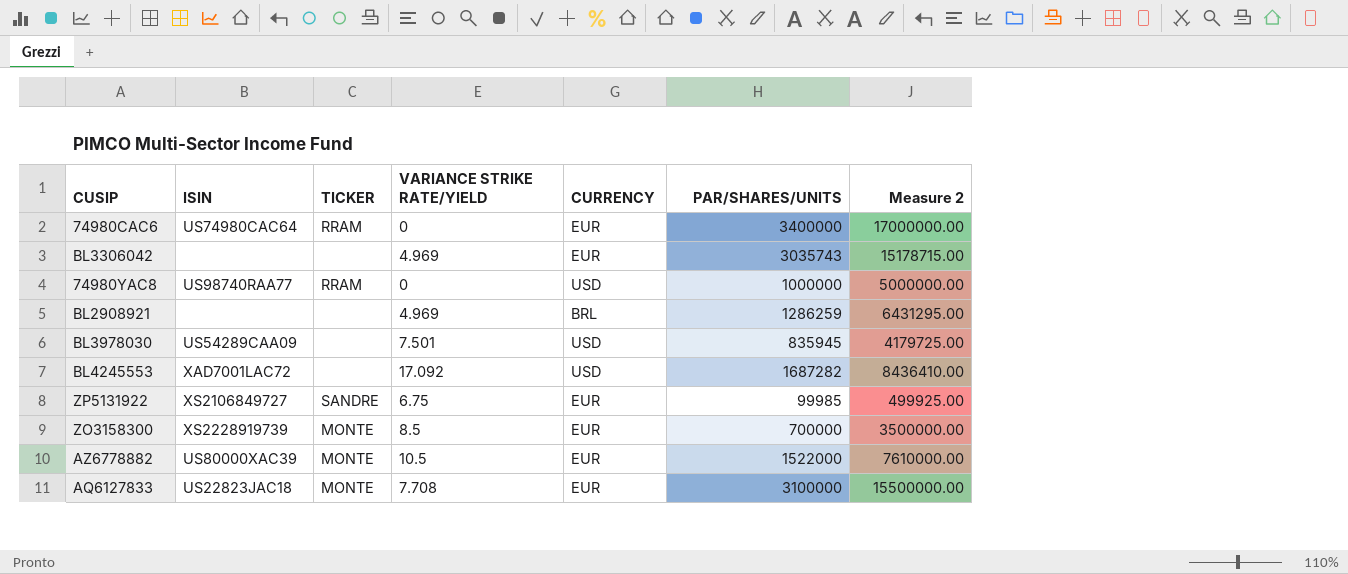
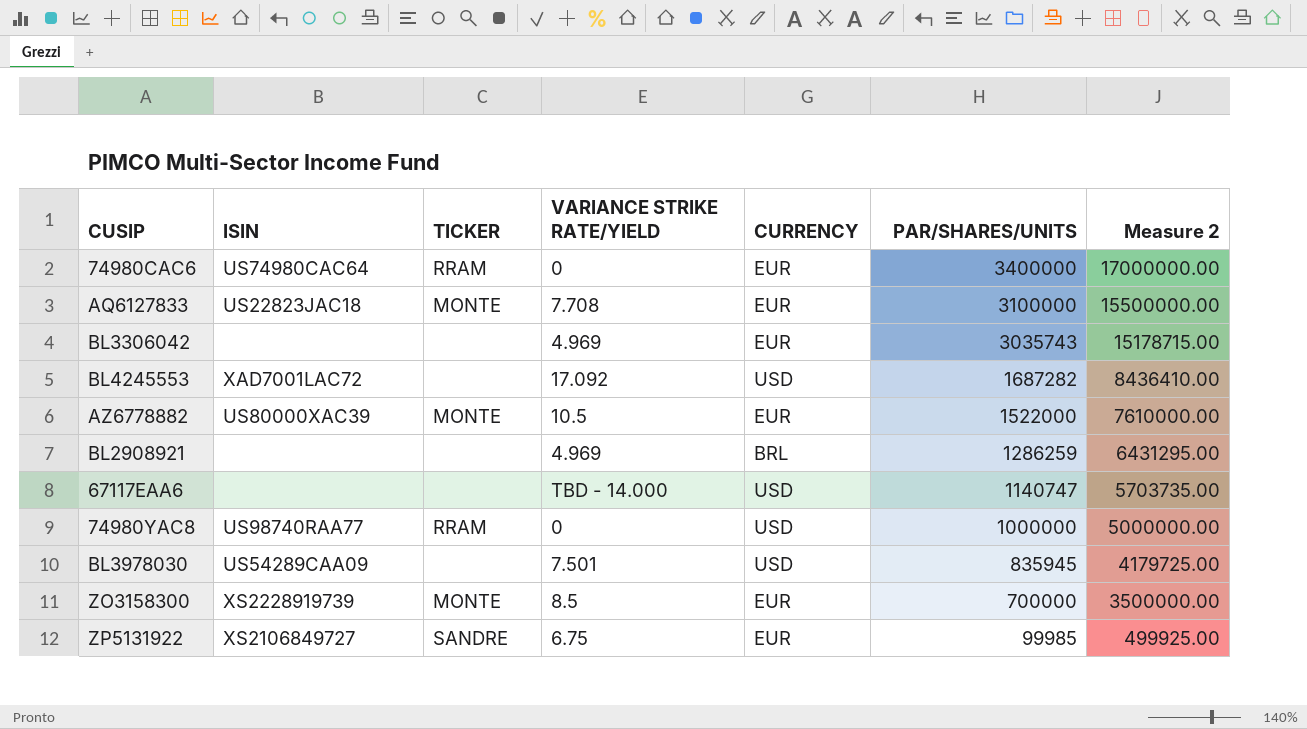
row order: none -> PAR/SHARES/UNITS descending
row 67117EAA6: none -> none | none | TBD - 14.000 | USD | 1140747 | 5703735.00

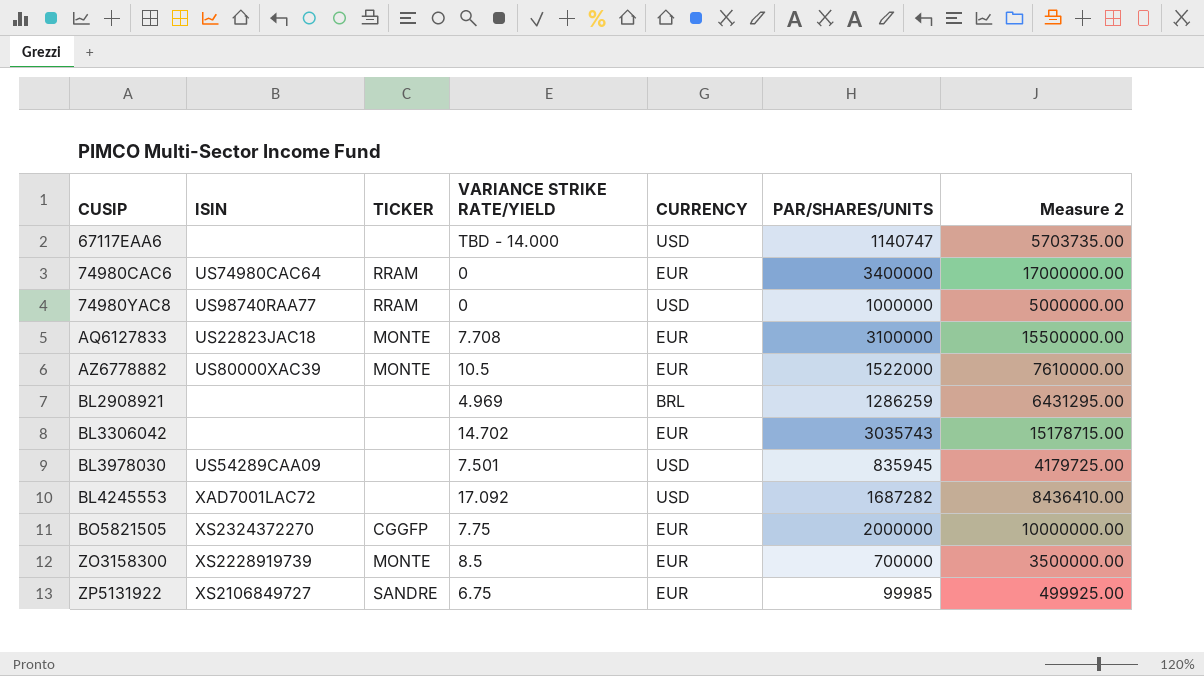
row order: PAR/SHARES/UNITS descending -> CUSIP ascending
BL3306042 | VARIANCE STRIKE RATE/YIELD: 4.969 -> 14.702
row BO5821505: none -> XS2324372270 | CGGFP | 7.75 | EUR | 2000000 | 10000000.00

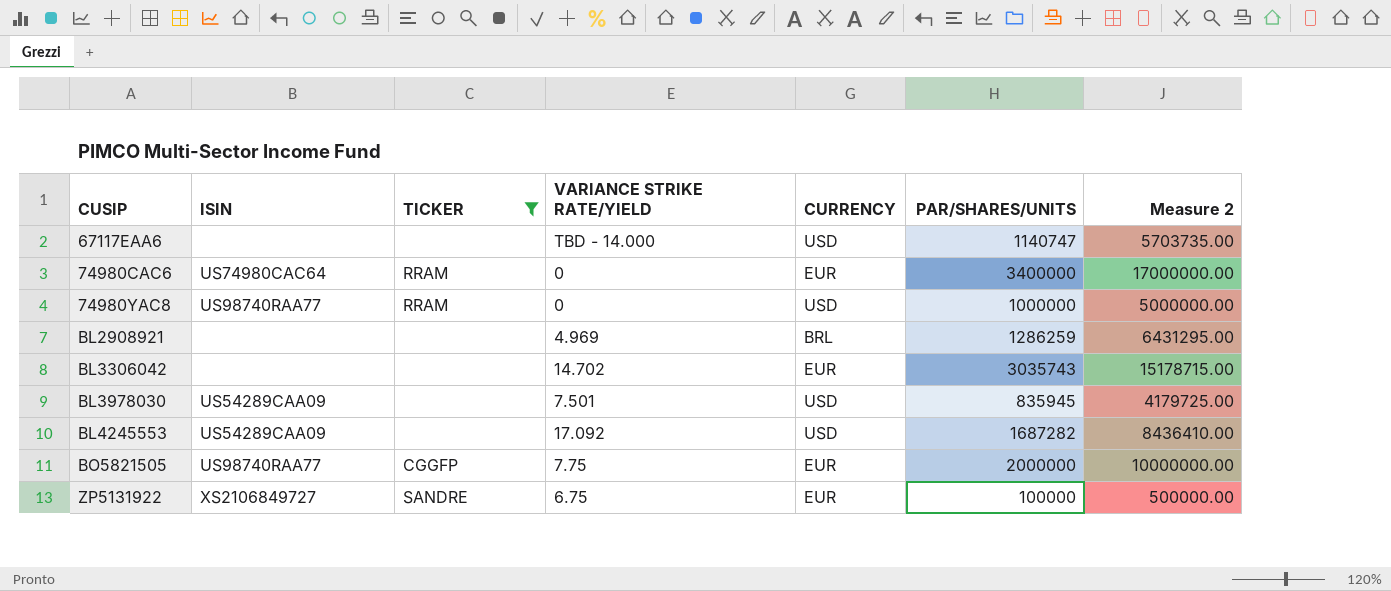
filter: none -> TICKER != MONTE
BL4245553 | ISIN: XAD7001LAC72 -> US54289CAA09
BO5821505 | ISIN: XS2324372270 -> US98740RAA77
ZP5131922 | PAR/SHARES/UNITS: 99985 -> 100000
ZP5131922 | Measure 2: 499925.00 -> 500000.00

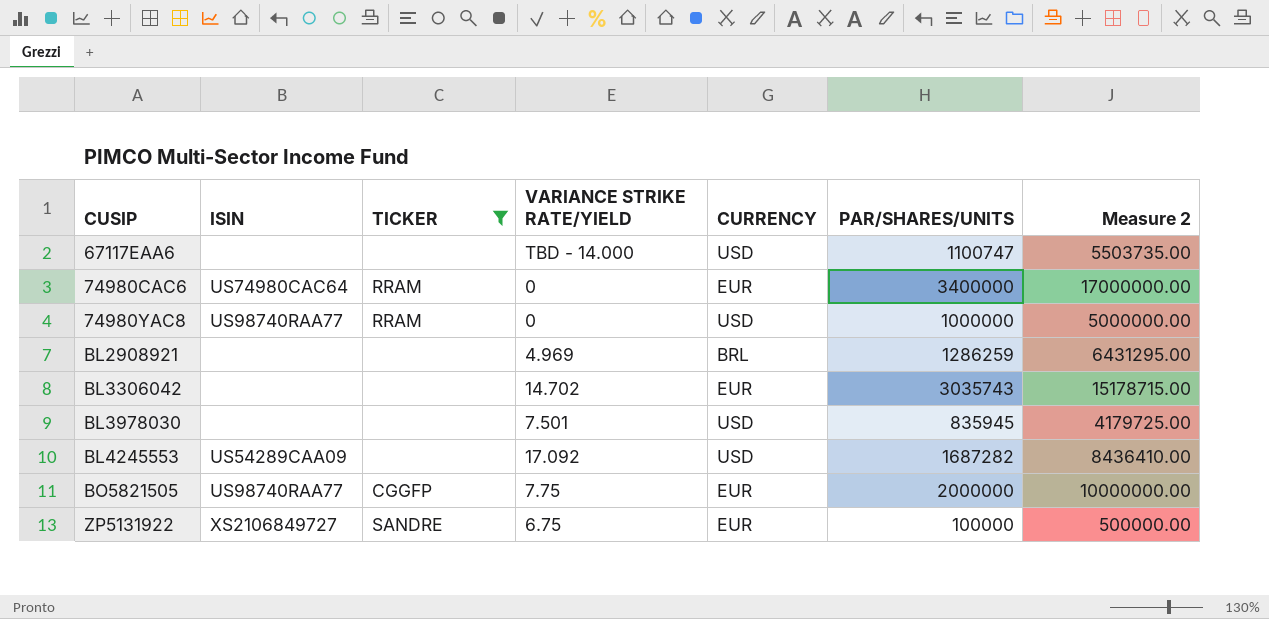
67117EAA6 | PAR/SHARES/UNITS: 1140747 -> 1100747
67117EAA6 | Measure 2: 5703735.00 -> 5503735.00
BL3978030 | ISIN: US54289CAA09 -> none

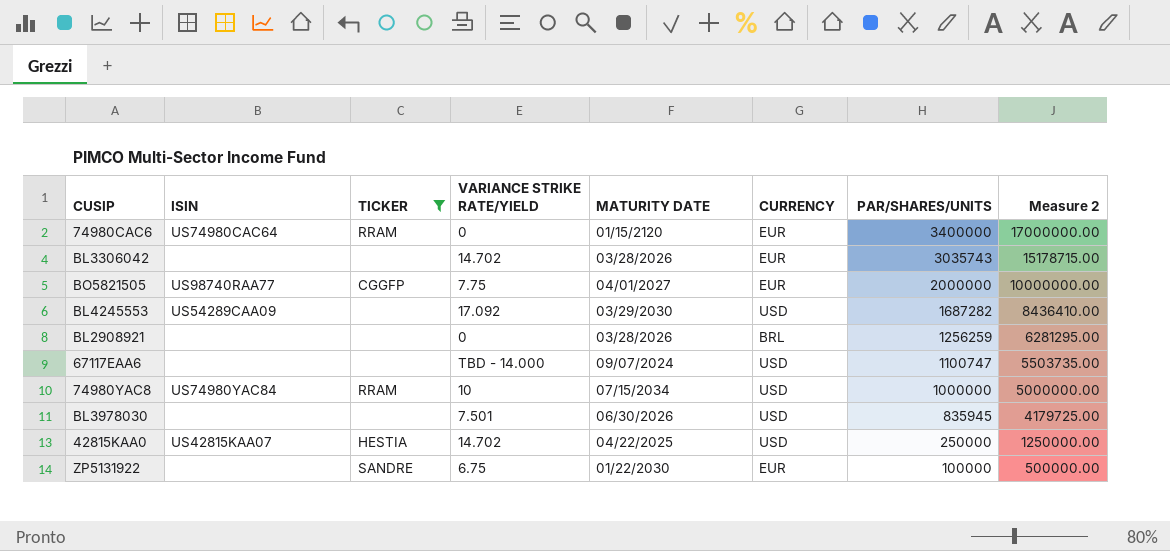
row order: CUSIP ascending -> PAR/SHARES/UNITS descending
column MATURITY DATE | position: none -> 5
BL2908921 | VARIANCE STRIKE RATE/YIELD: 4.969 -> 0
BL2908921 | PAR/SHARES/UNITS: 1286259 -> 1256259
BL2908921 | Measure 2: 6431295.00 -> 6281295.00
74980YAC8 | ISIN: US98740RAA77 -> US74980YAC84
74980YAC8 | VARIANCE STRIKE RATE/YIELD: 0 -> 10
row 42815KAA0: none -> US42815KAA07 | HESTIA | 14.702 | 04/22/2025 | USD | 250000 | 1250000.00
ZP5131922 | ISIN: XS2106849727 -> none

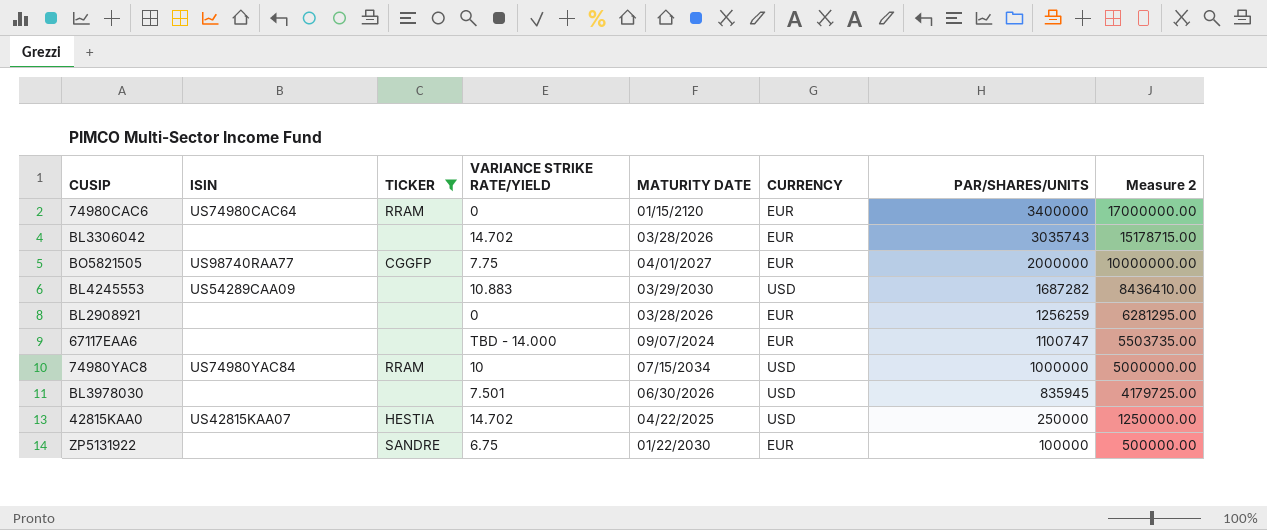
BL4245553 | VARIANCE STRIKE RATE/YIELD: 17.092 -> 10.883
BL2908921 | CURRENCY: BRL -> EUR
67117EAA6 | CURRENCY: USD -> EUR

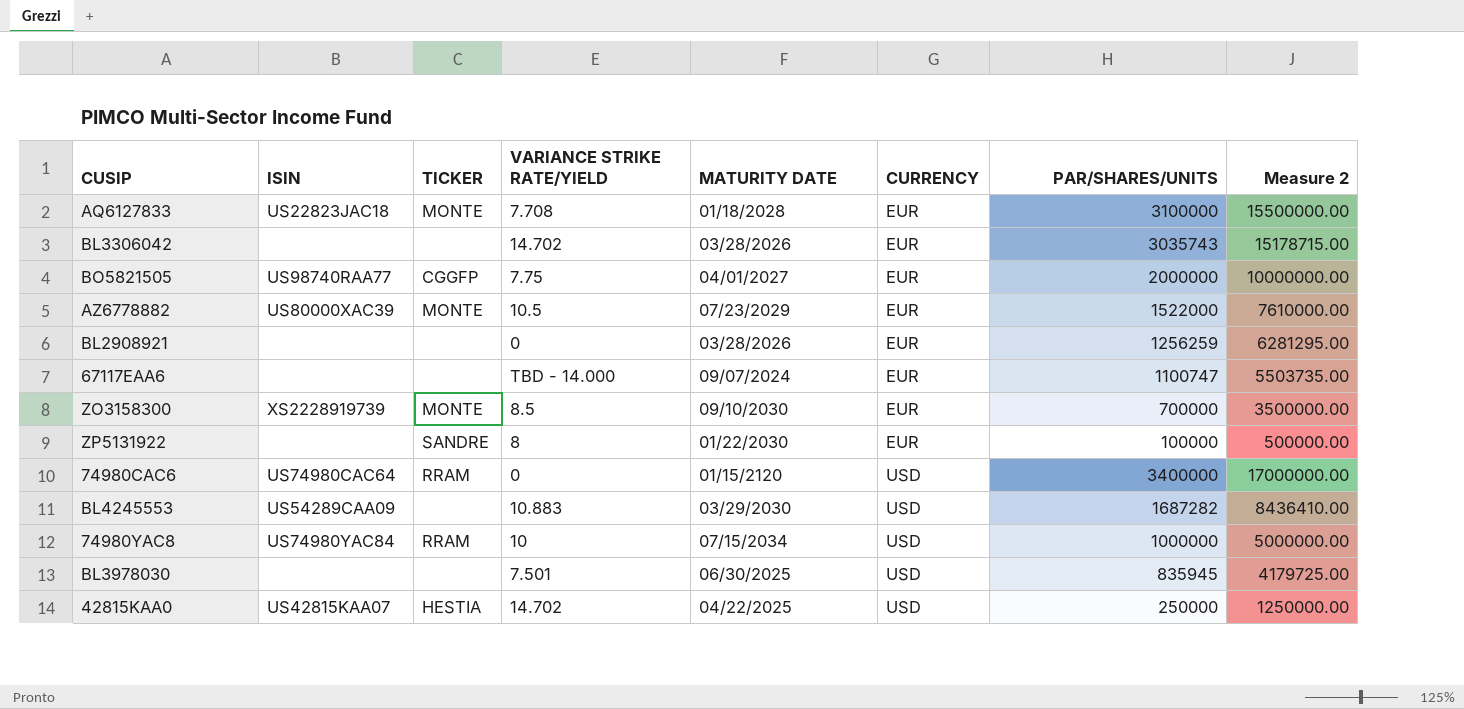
filter: TICKER != MONTE -> none
row order: PAR/SHARES/UNITS descending -> CURRENCY ascending
ZP5131922 | VARIANCE STRIKE RATE/YIELD: 6.75 -> 8
74980CAC6 | CURRENCY: EUR -> USD
BL3978030 | MATURITY DATE: 06/30/2026 -> 06/30/2025

